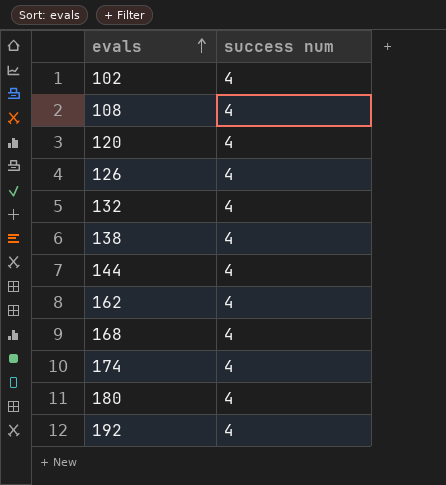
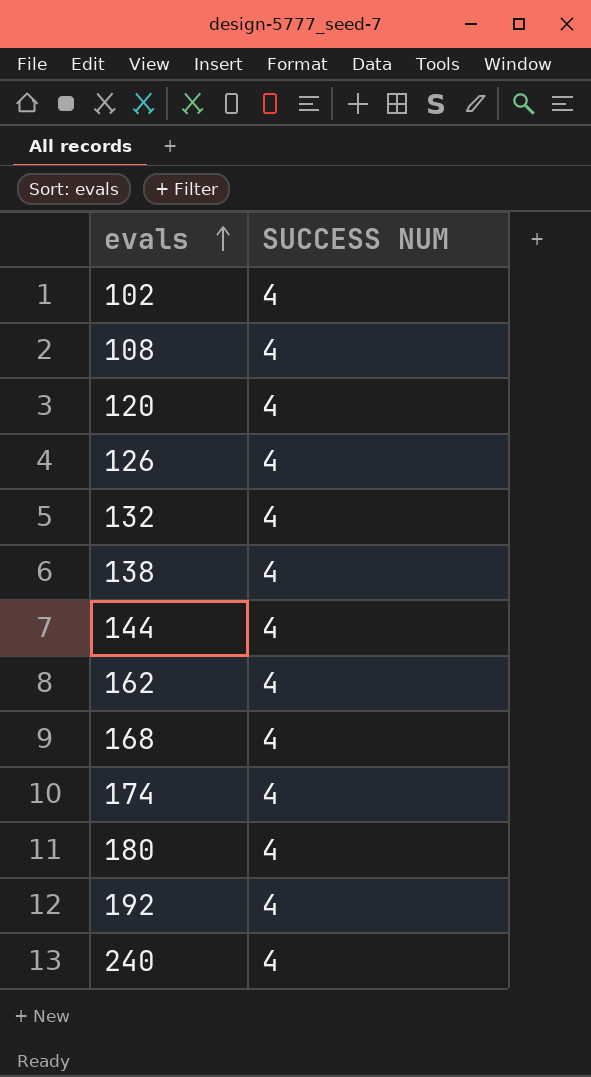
column name: success num -> SUCCESS NUM
row 240: none -> 4

